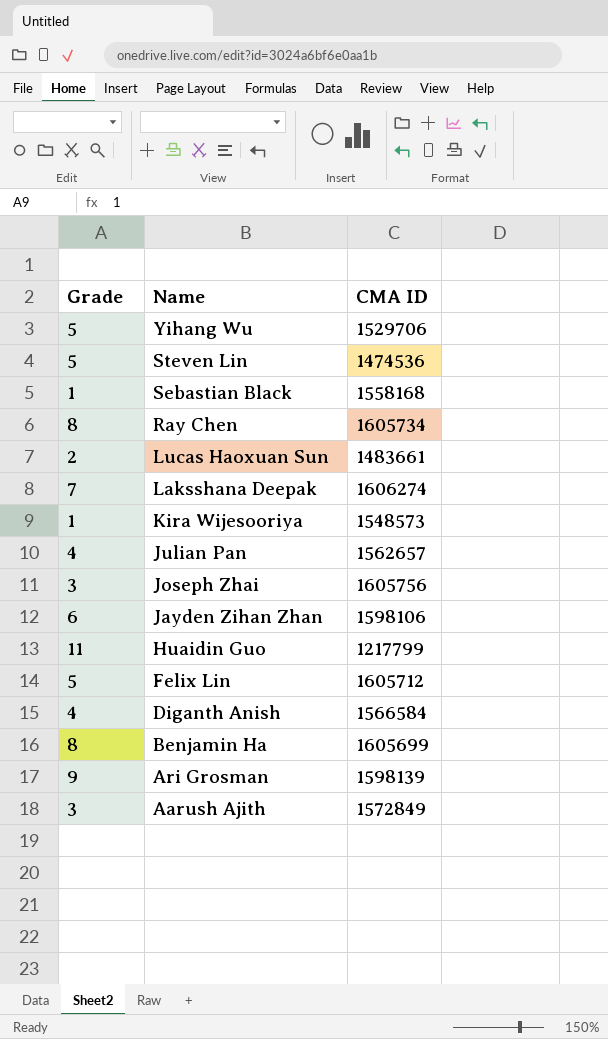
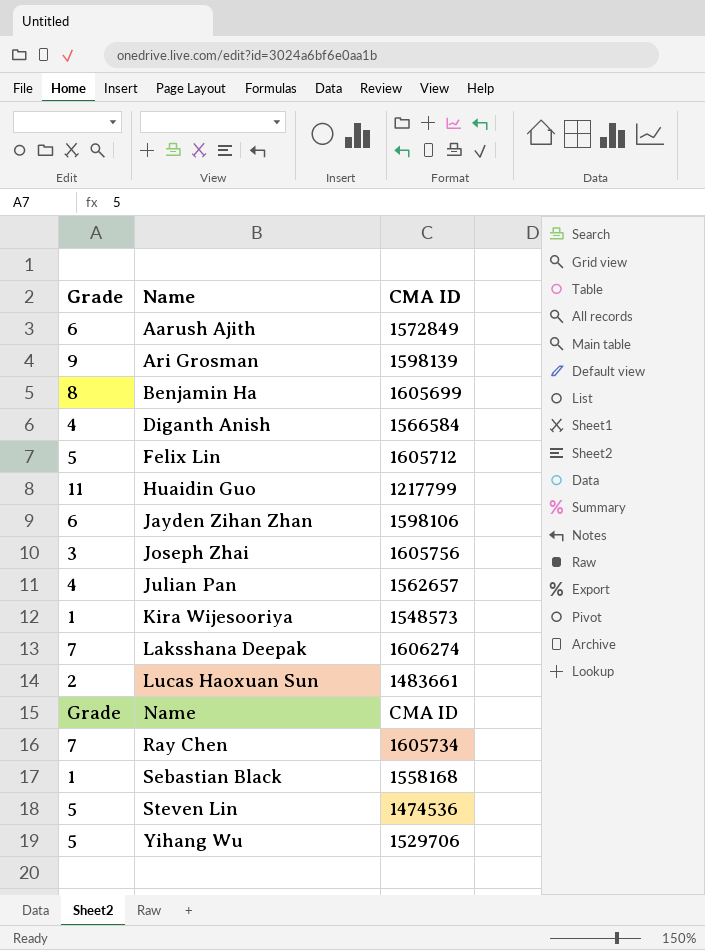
row order: Name descending -> Name ascending
Aarush Ajith | Grade: 3 -> 6
row Name: none -> Grade | CMA ID
Ray Chen | Grade: 8 -> 7

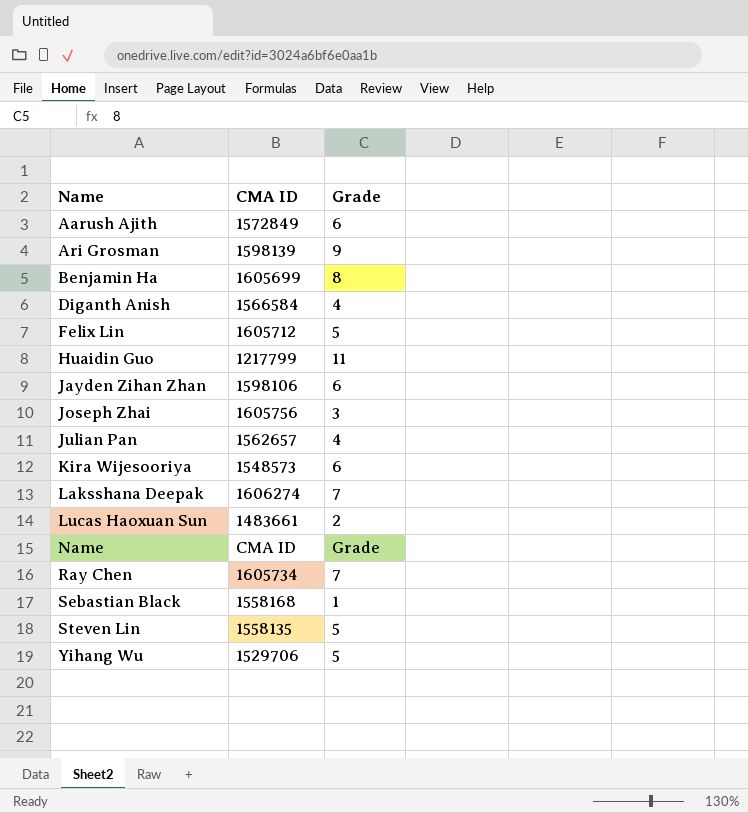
column Grade | position: 1 -> 3
Kira Wijesooriya | Grade: 1 -> 6
Steven Lin | CMA ID: 1474536 -> 1558135

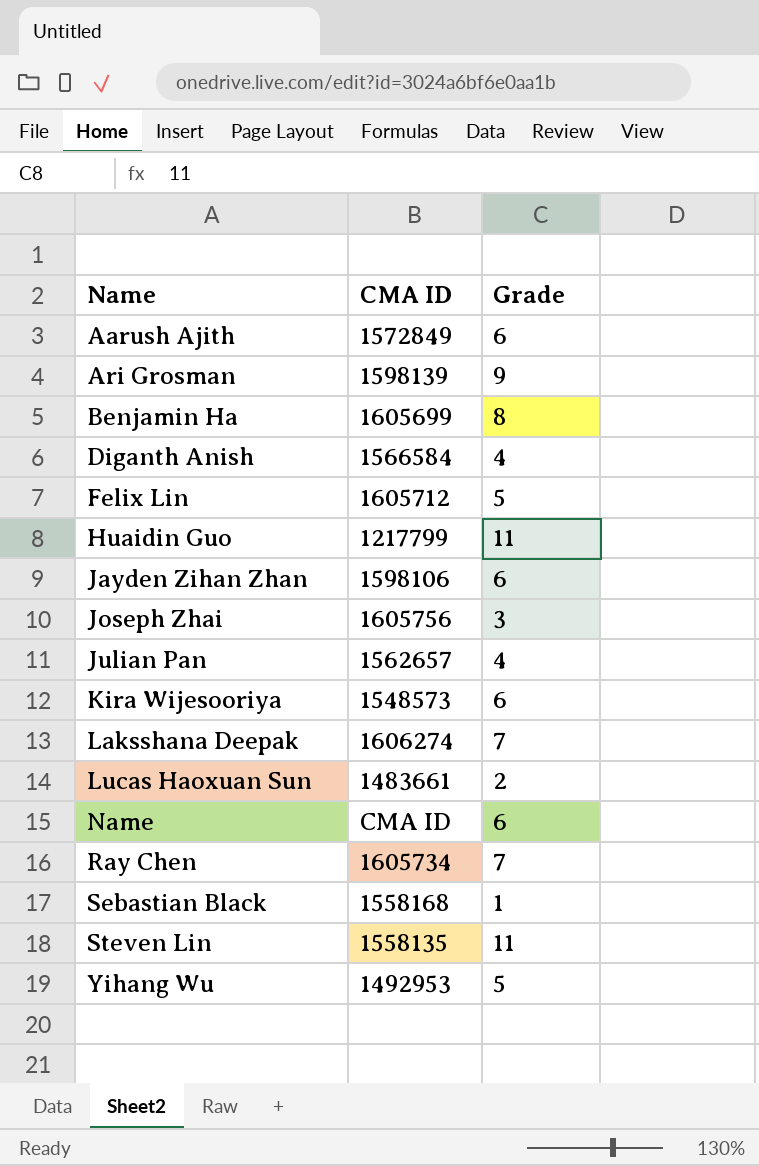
Name | Grade: Grade -> 6
Steven Lin | Grade: 5 -> 11
Yihang Wu | CMA ID: 1529706 -> 1492953

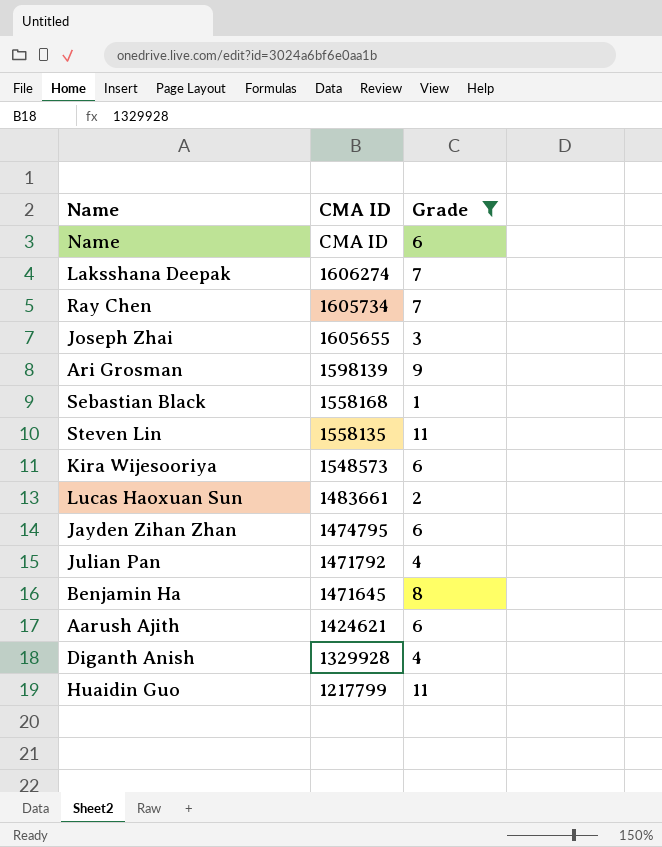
filter: none -> Grade != 5
row order: Name ascending -> CMA ID descending
Joseph Zhai | CMA ID: 1605756 -> 1605655
Jayden Zihan Zhan | CMA ID: 1598106 -> 1474795
Julian Pan | CMA ID: 1562657 -> 1471792
Benjamin Ha | CMA ID: 1605699 -> 1471645
Aarush Ajith | CMA ID: 1572849 -> 1424621
Diganth Anish | CMA ID: 1566584 -> 1329928

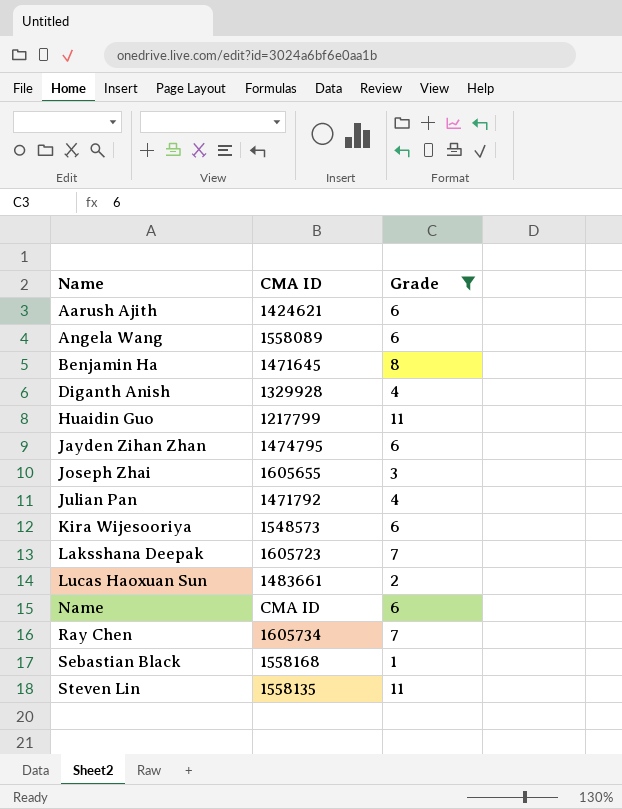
row order: CMA ID descending -> Name ascending
row Ari Grosman: 1598139 | 9 -> none
row Angela Wang: none -> 1558089 | 6
Laksshana Deepak | CMA ID: 1606274 -> 1605723

